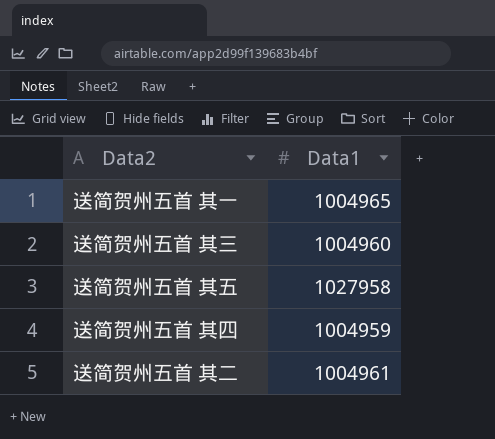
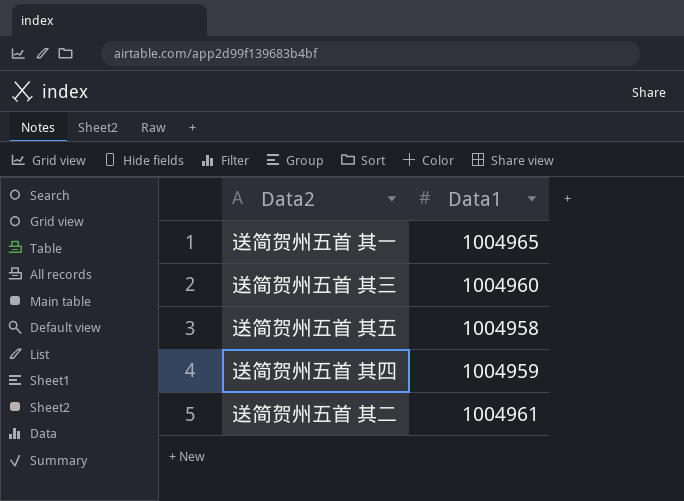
送简贺州五首 其五 | Data1: 1027958 -> 1004958

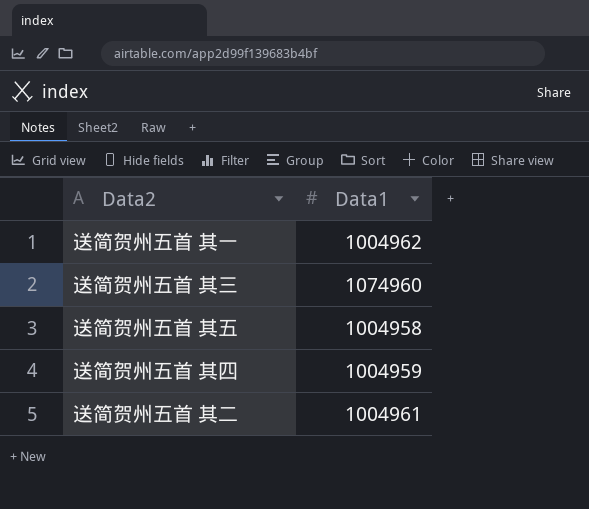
送简贺州五首 其一 | Data1: 1004965 -> 1004962
送简贺州五首 其三 | Data1: 1004960 -> 1074960

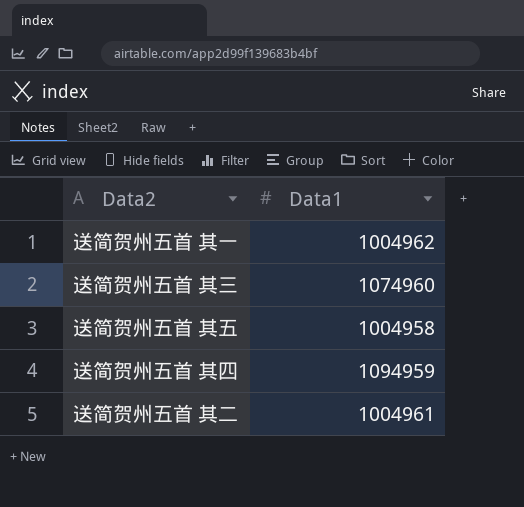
送简贺州五首 其四 | Data1: 1004959 -> 1094959

